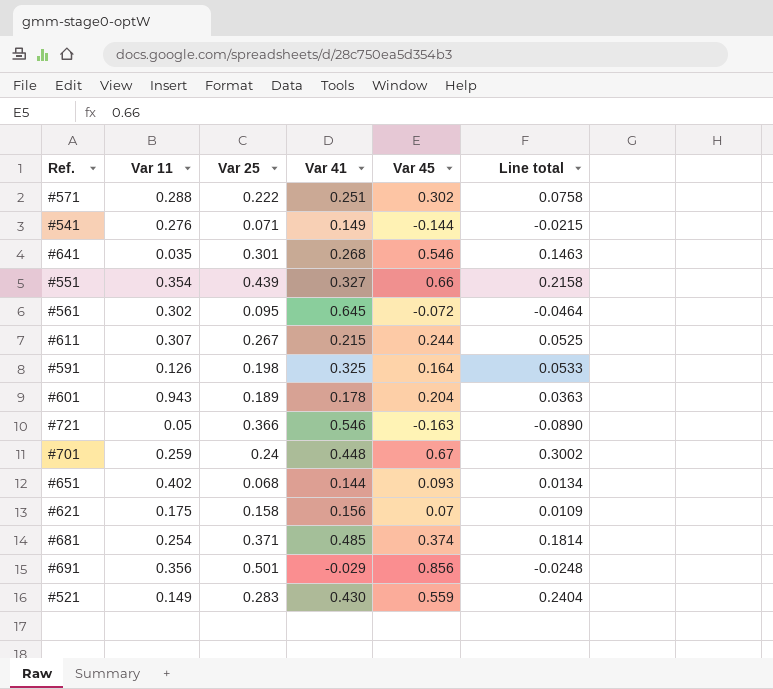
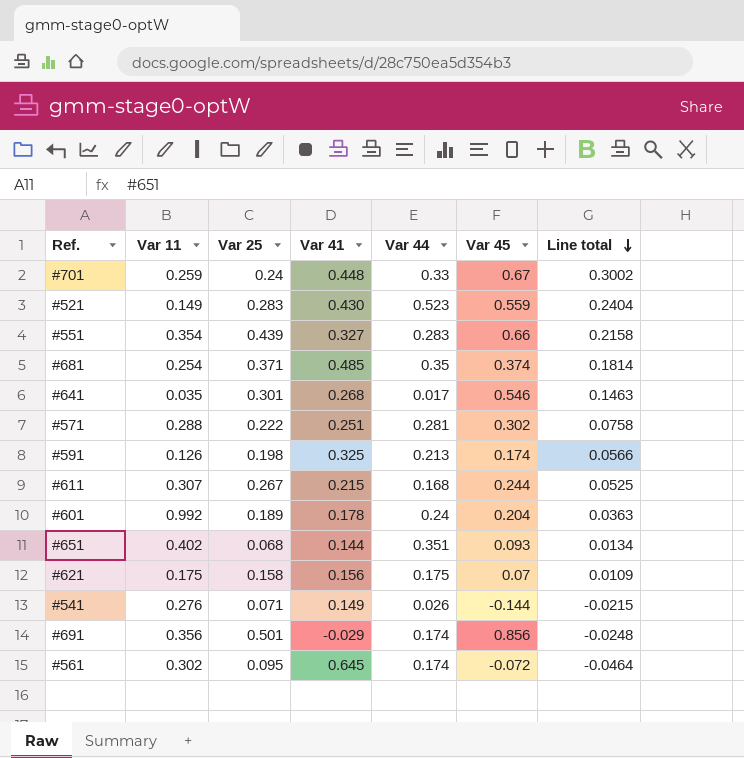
row order: none -> Line total descending
column Var 44 | position: none -> 5
row #721: 0.05 | 0.366 | 0.546 | -0.163 | -0.0890 -> none
#591 | Var 45: 0.164 -> 0.174
#591 | Line total: 0.0533 -> 0.0566
#601 | Var 11: 0.943 -> 0.992

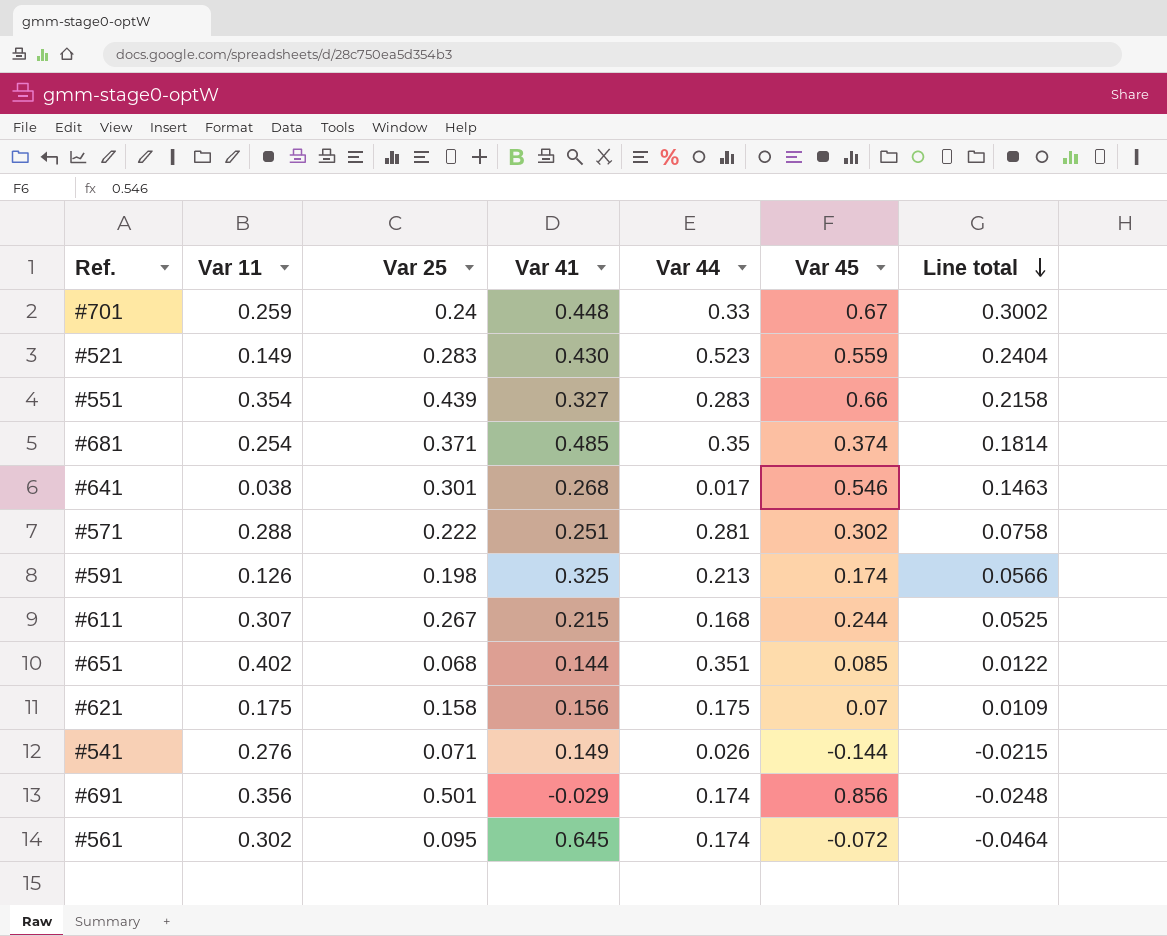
row #601: 0.992 | 0.189 | 0.178 | 0.24 | 0.204 | 0.0363 -> none
#641 | Var 11: 0.035 -> 0.038
#651 | Var 45: 0.093 -> 0.085
#651 | Line total: 0.0134 -> 0.0122

